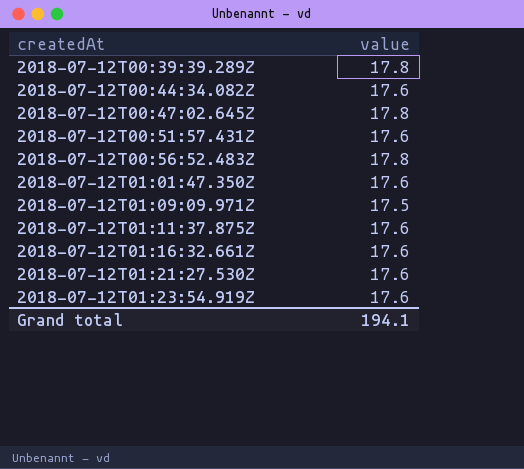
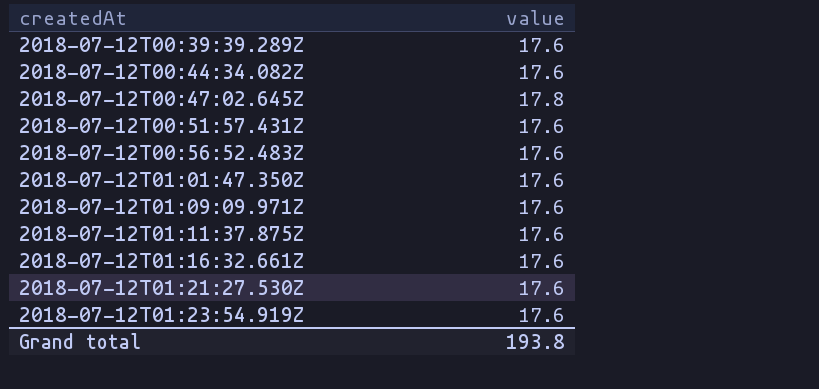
2018-07-12T00:39:39.289Z | value: 17.8 -> 17.6
2018-07-12T00:56:52.483Z | value: 17.8 -> 17.6
2018-07-12T01:09:09.971Z | value: 17.5 -> 17.6
Grand total | value: 194.1 -> 193.8

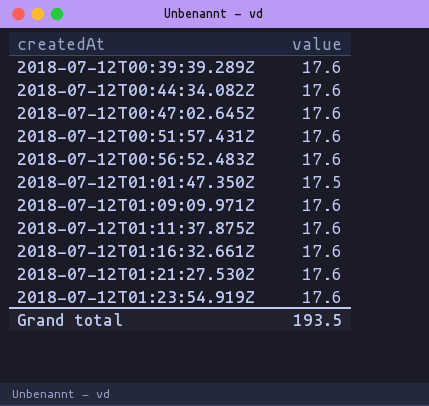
2018-07-12T00:47:02.645Z | value: 17.8 -> 17.6
2018-07-12T01:01:47.350Z | value: 17.6 -> 17.5
Grand total | value: 193.8 -> 193.5

